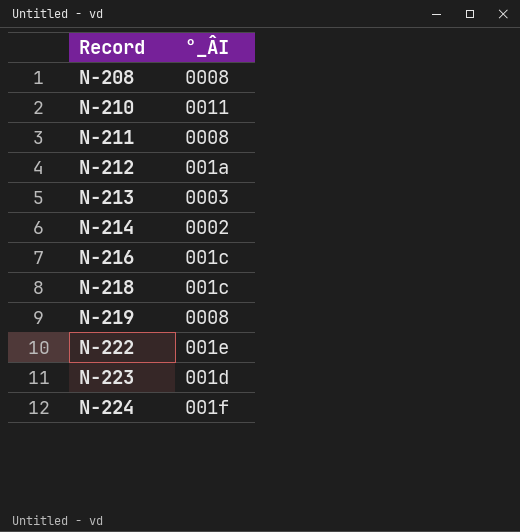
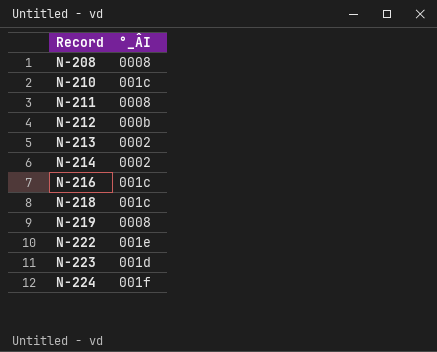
N-210 | °_ÂI: 0011 -> 001c
N-212 | °_ÂI: 001a -> 000b
N-213 | °_ÂI: 0003 -> 0002

